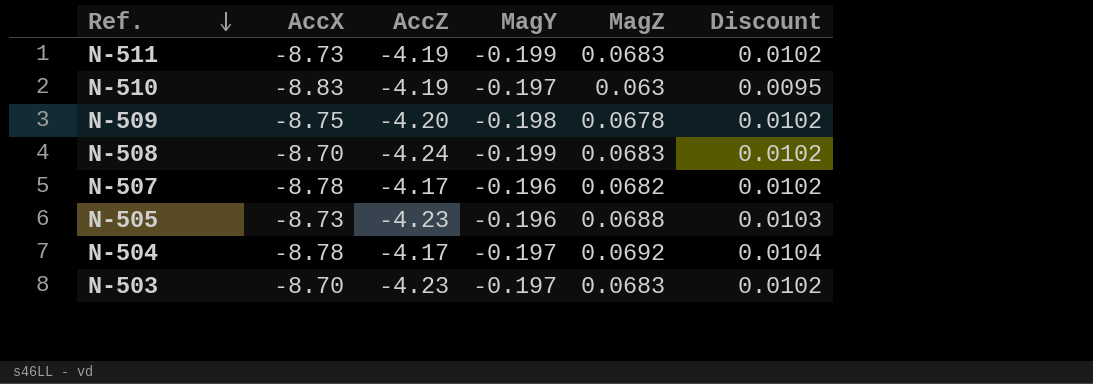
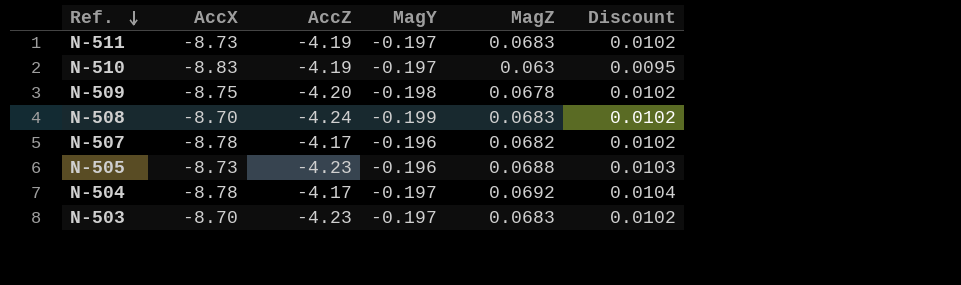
N-511 | MagY: -0.199 -> -0.197

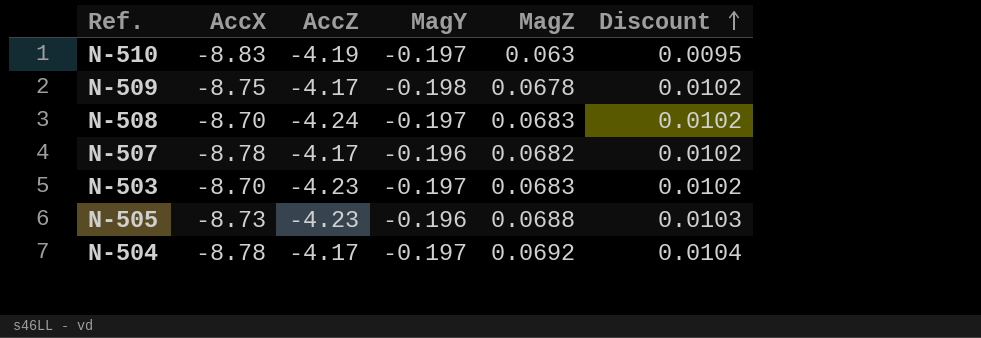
row order: Ref. descending -> Discount ascending
row N-511: -8.73 | -4.19 | -0.197 | 0.0683 | 0.0102 -> none
N-509 | AccZ: -4.20 -> -4.17
N-508 | MagY: -0.199 -> -0.197

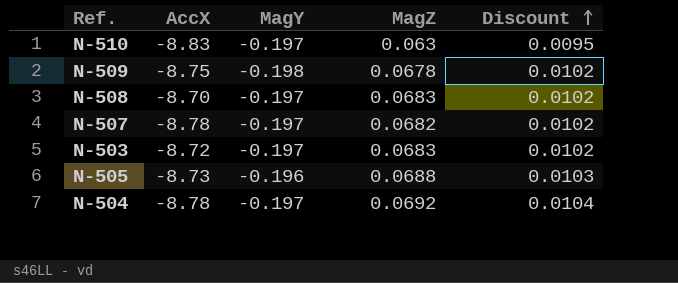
column AccZ | position: 3 -> none
N-507 | MagY: -0.196 -> -0.197
N-503 | AccX: -8.70 -> -8.72

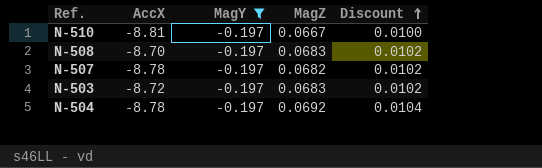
filter: none -> MagY = -0.197
N-510 | AccX: -8.83 -> -8.81
N-510 | MagZ: 0.063 -> 0.0667
N-510 | Discount: 0.0095 -> 0.0100

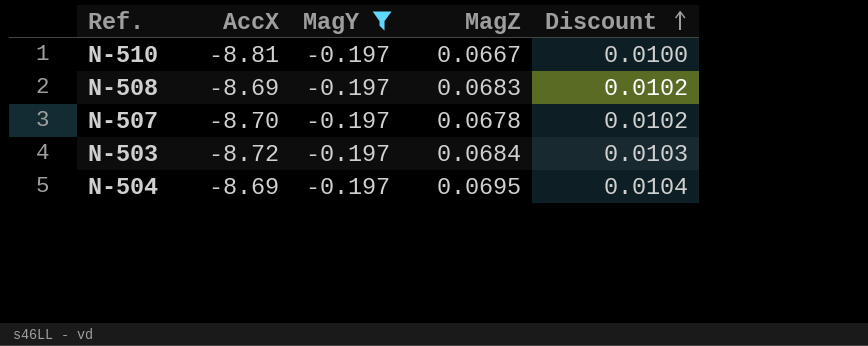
N-508 | AccX: -8.70 -> -8.69
N-507 | AccX: -8.78 -> -8.70
N-507 | MagZ: 0.0682 -> 0.0678
N-503 | MagZ: 0.0683 -> 0.0684
N-503 | Discount: 0.0102 -> 0.0103
N-504 | AccX: -8.78 -> -8.69
N-504 | MagZ: 0.0692 -> 0.0695

